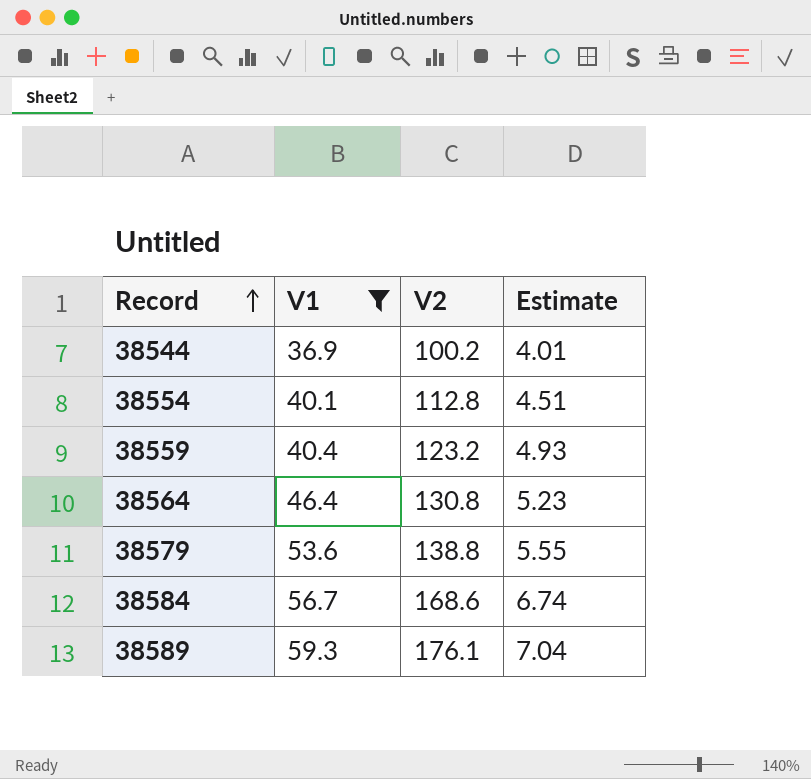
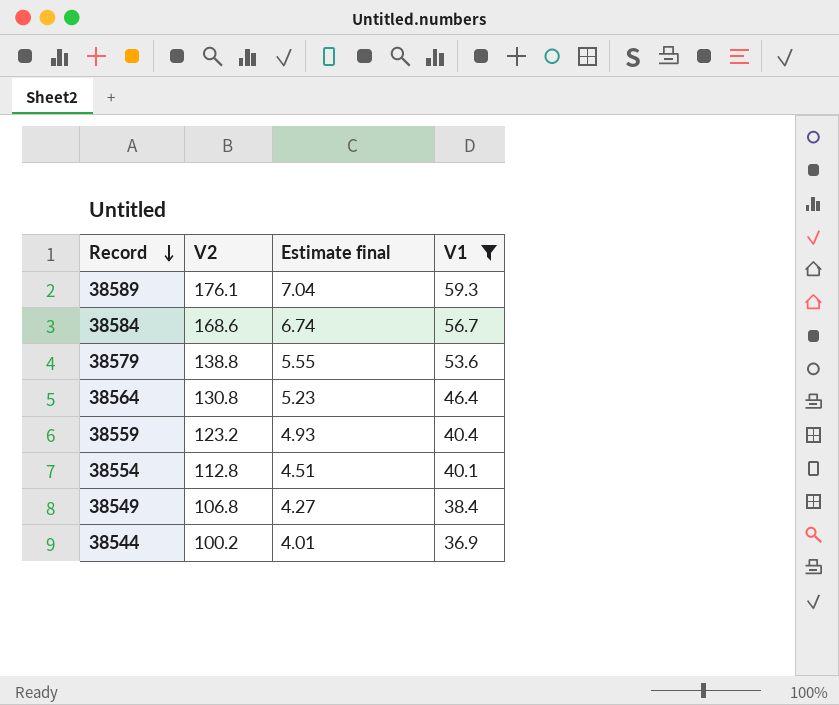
row order: Record ascending -> Record descending
column name: Estimate -> Estimate final
column V1 | position: 2 -> 4
row 38549: none -> 106.8 | 4.27 | 38.4

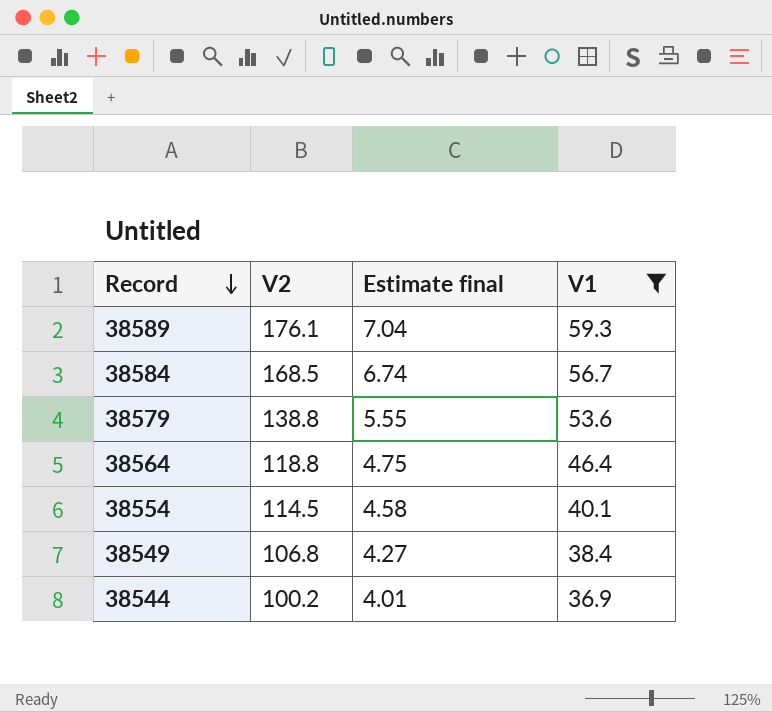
row 38559: 123.2 | 4.93 | 40.4 -> none
38584 | V2: 168.6 -> 168.5
38564 | V2: 130.8 -> 118.8
38564 | Estimate final: 5.23 -> 4.75
38554 | V2: 112.8 -> 114.5
38554 | Estimate final: 4.51 -> 4.58

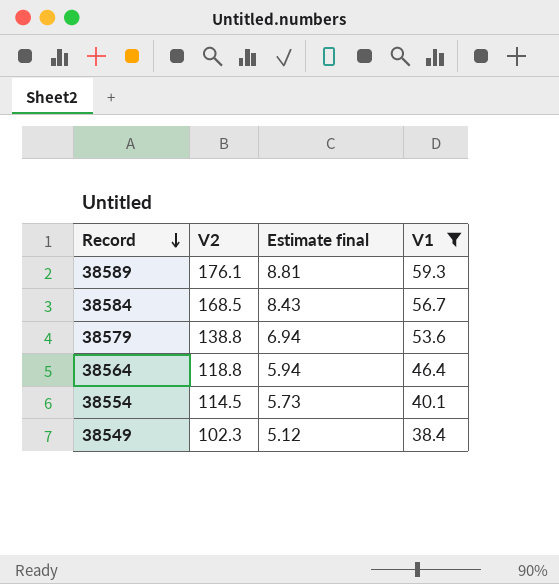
column Estimate final | formula: [V2] * 0.04 -> [V2] * 0.05
row 38544: 100.2 | 4.01 | 36.9 -> none
38549 | V2: 106.8 -> 102.3

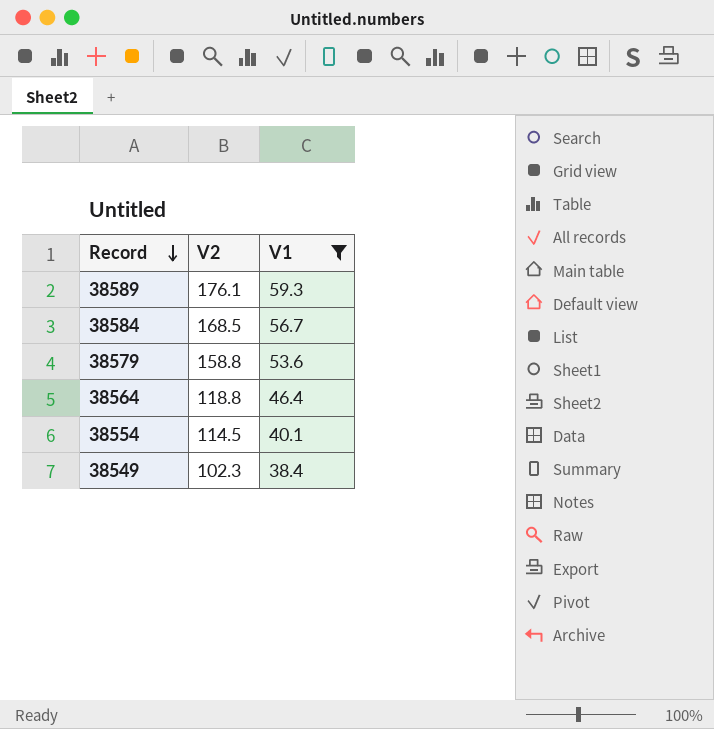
column Estimate final | formula: [V2] * 0.05 -> none
38579 | V2: 138.8 -> 158.8

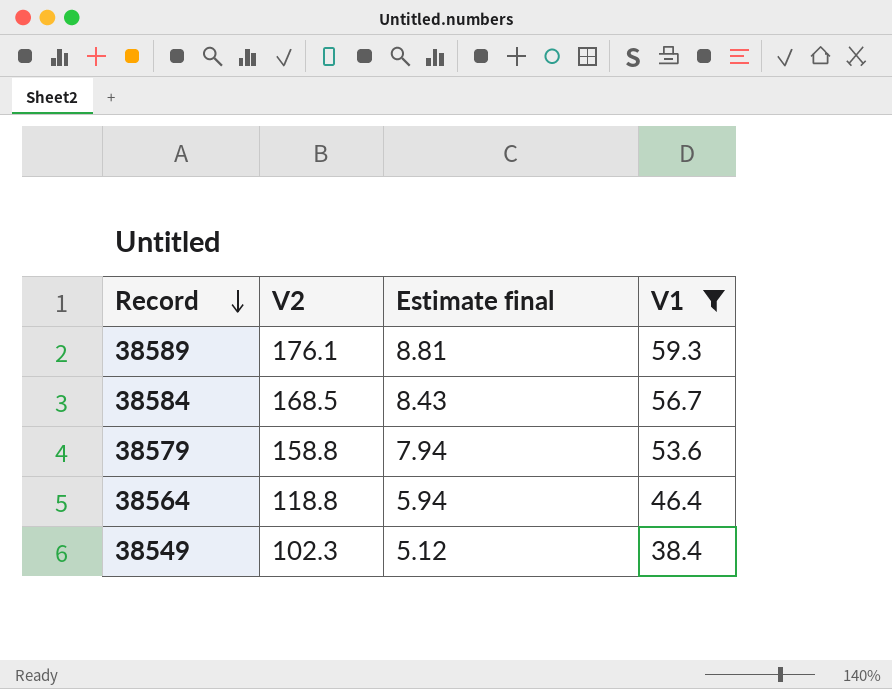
column Estimate final | formula: none -> [V2] * 0.05
row 38554: 114.5 | 40.1 -> none

